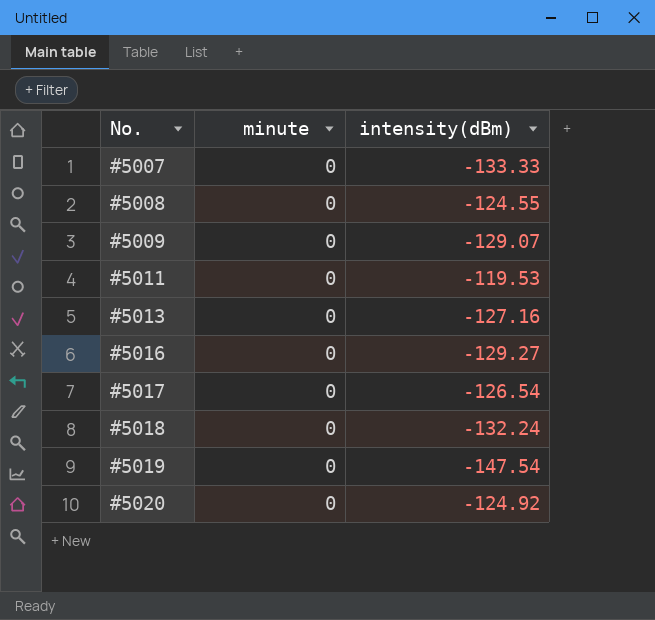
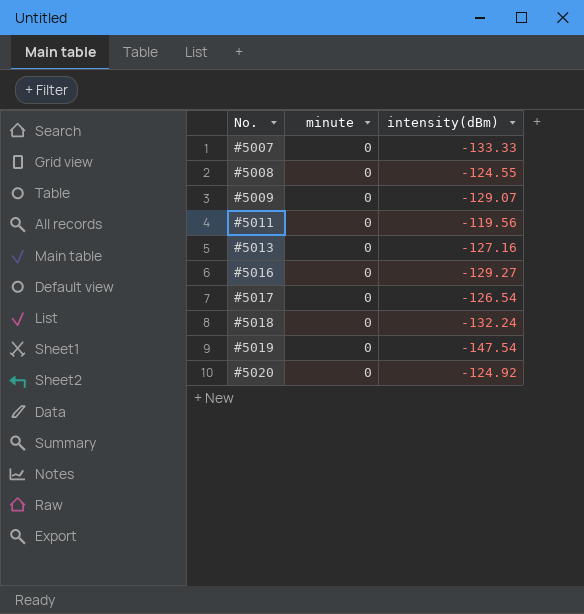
#5011 | intensity(dBm): -119.53 -> -119.56

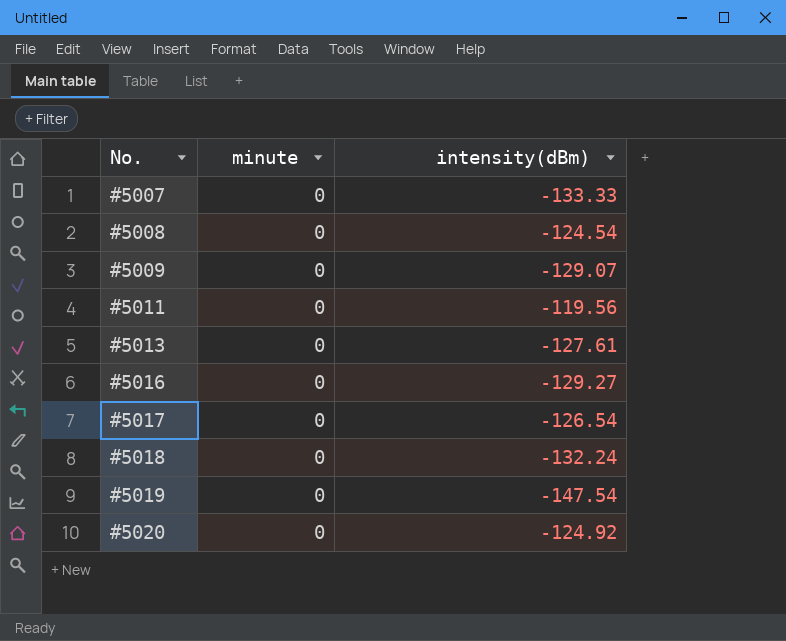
#5008 | intensity(dBm): -124.55 -> -124.54
#5013 | intensity(dBm): -127.16 -> -127.61

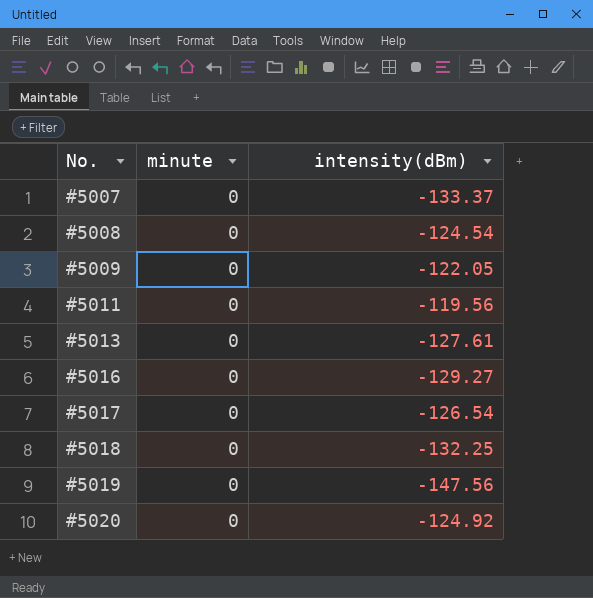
#5007 | intensity(dBm): -133.33 -> -133.37
#5009 | intensity(dBm): -129.07 -> -122.05
#5018 | intensity(dBm): -132.24 -> -132.25
#5019 | intensity(dBm): -147.54 -> -147.56

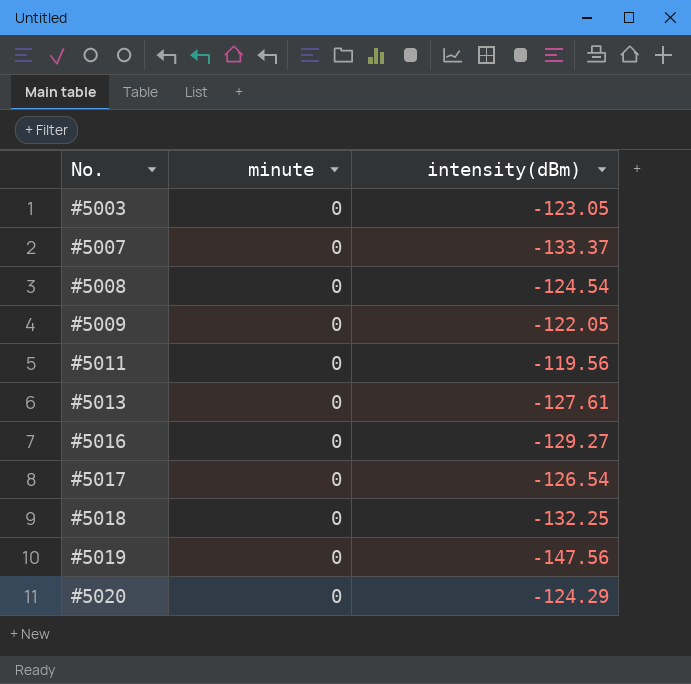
row #5003: none -> 0 | -123.05
#5020 | intensity(dBm): -124.92 -> -124.29

